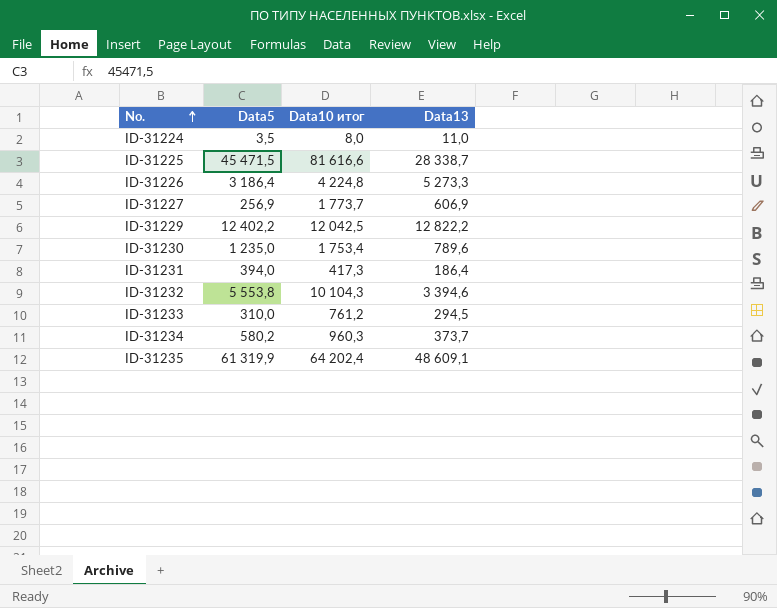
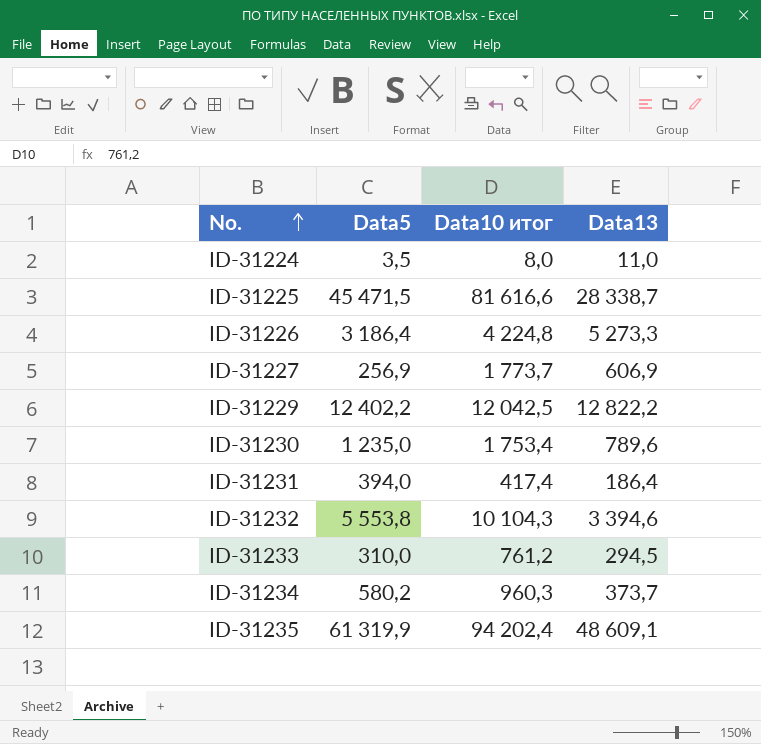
ID-31231 | Data10 итог: 417,3 -> 417,4
ID-31235 | Data10 итог: 64 202,4 -> 94 202,4

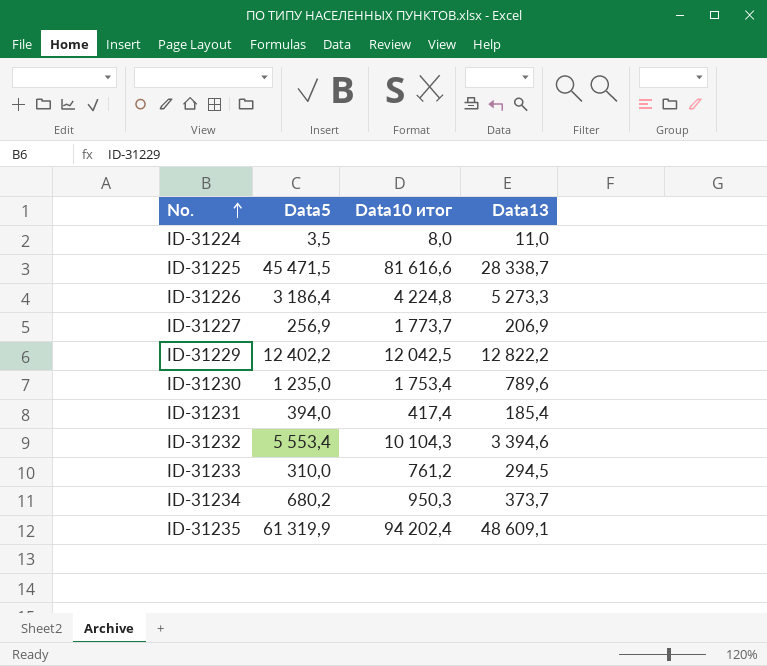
ID-31227 | Data13: 606,9 -> 206,9
ID-31231 | Data13: 186,4 -> 185,4
ID-31232 | Data5: 5 553,8 -> 5 553,4
ID-31234 | Data5: 580,2 -> 680,2
ID-31234 | Data10 итог: 960,3 -> 950,3

